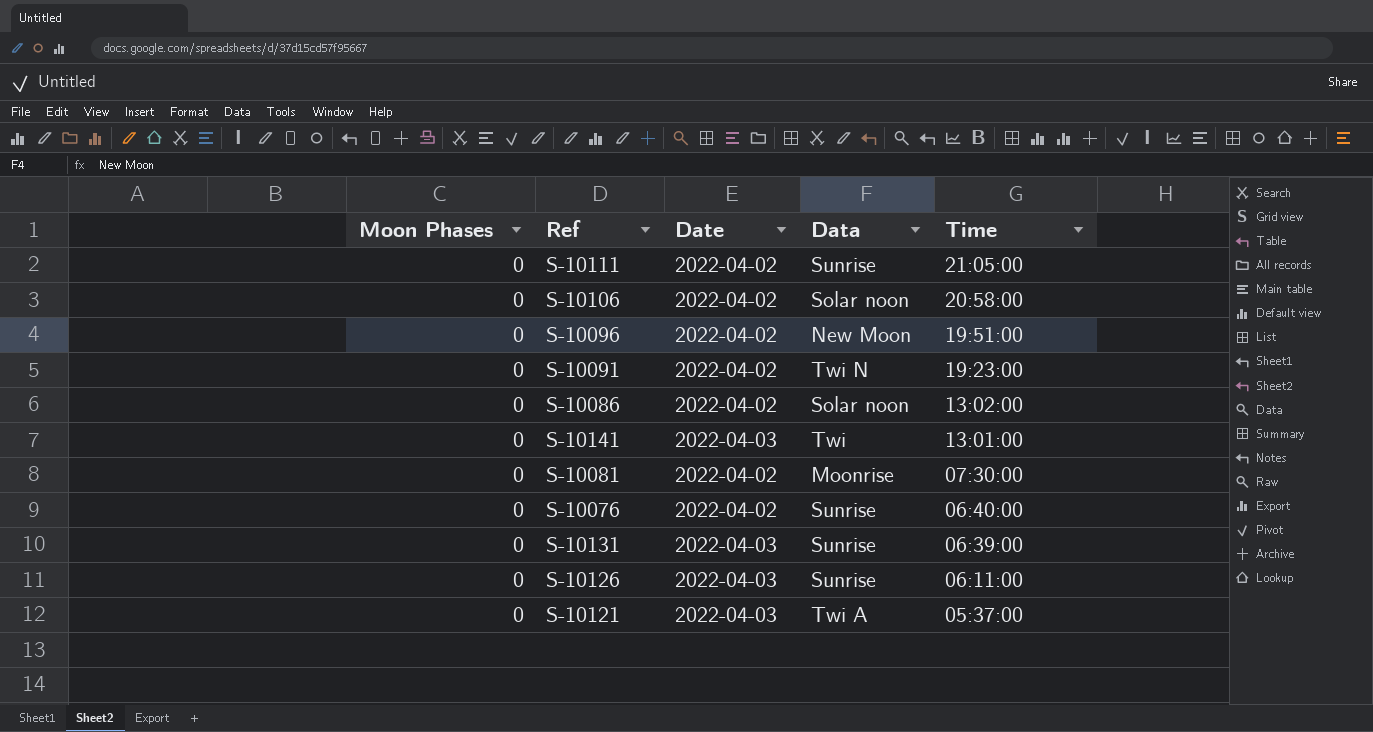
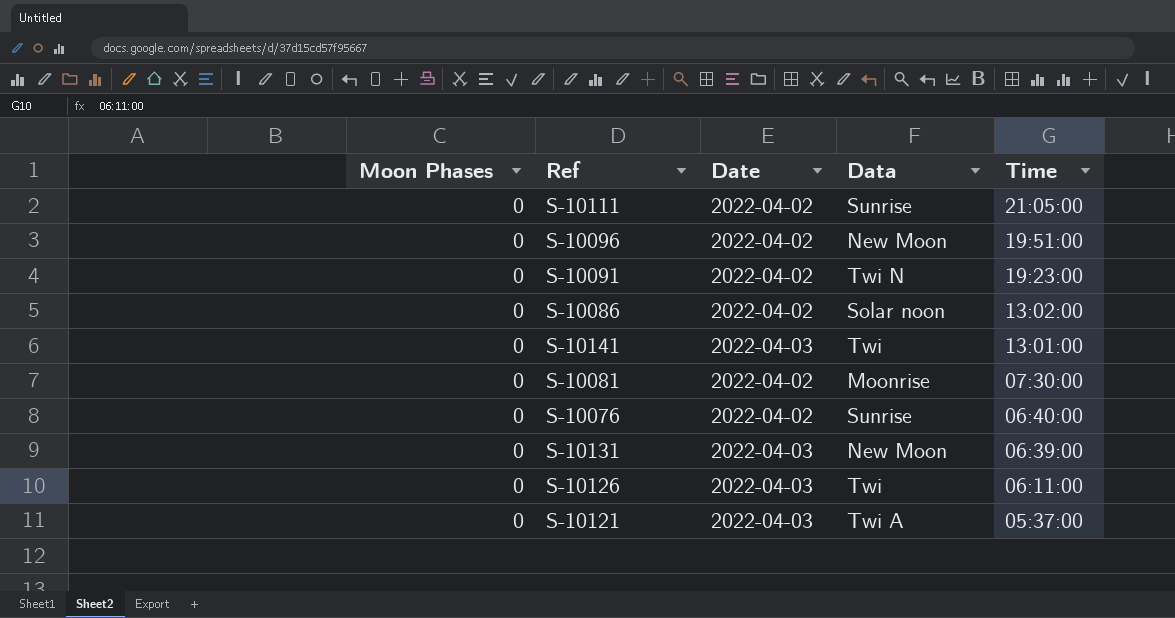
row S-10106: 0 | 2022-04-02 | Solar noon | 20:58:00 -> none
S-10131 | Data: Sunrise -> New Moon
S-10126 | Data: Sunrise -> Twi

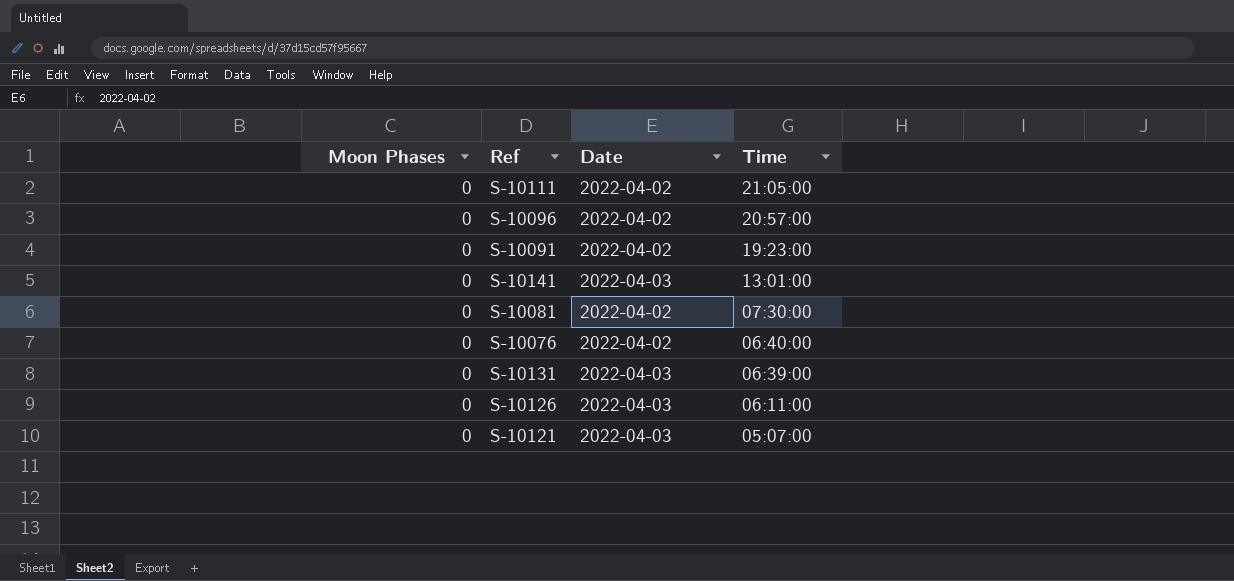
column Data | position: 4 -> none
row S-10086: 0 | 2022-04-02 | Solar noon | 13:02:00 -> none
S-10096 | Time: 19:51:00 -> 20:57:00
S-10121 | Time: 05:37:00 -> 05:07:00

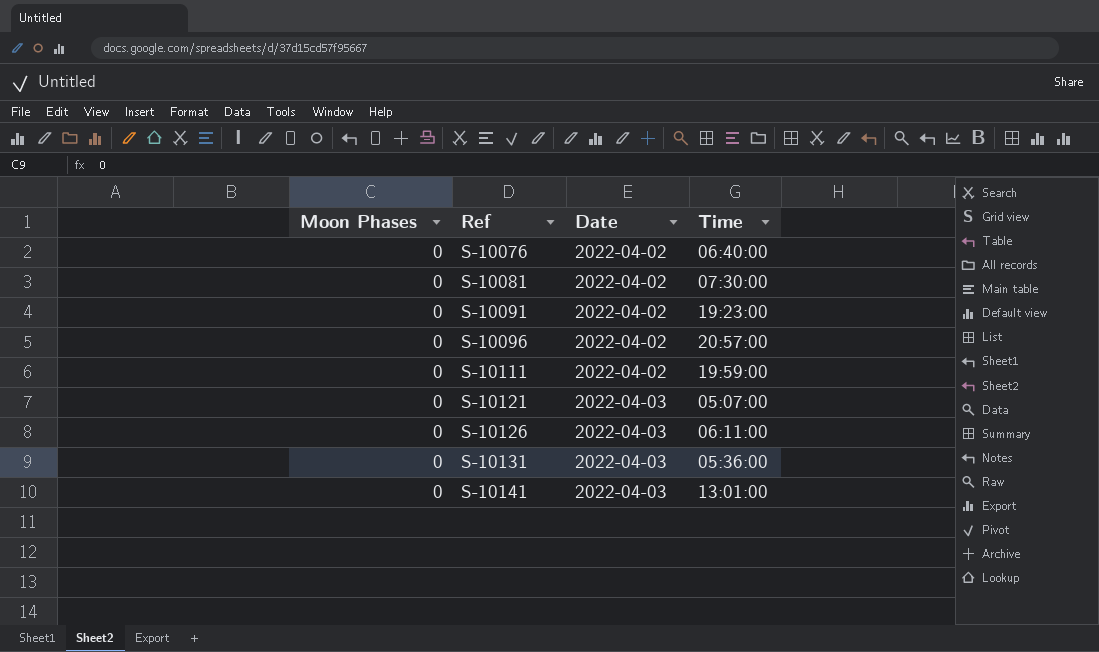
row order: Time descending -> Ref ascending
S-10111 | Time: 21:05:00 -> 19:59:00
S-10131 | Time: 06:39:00 -> 05:36:00

